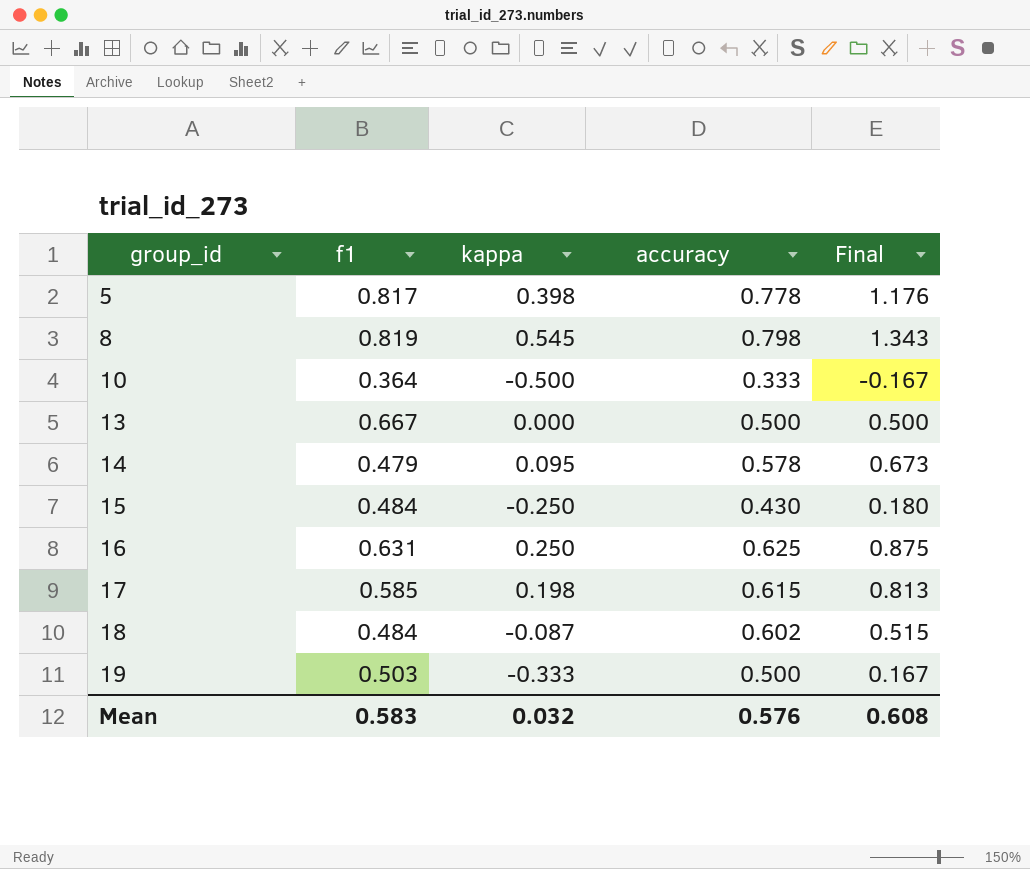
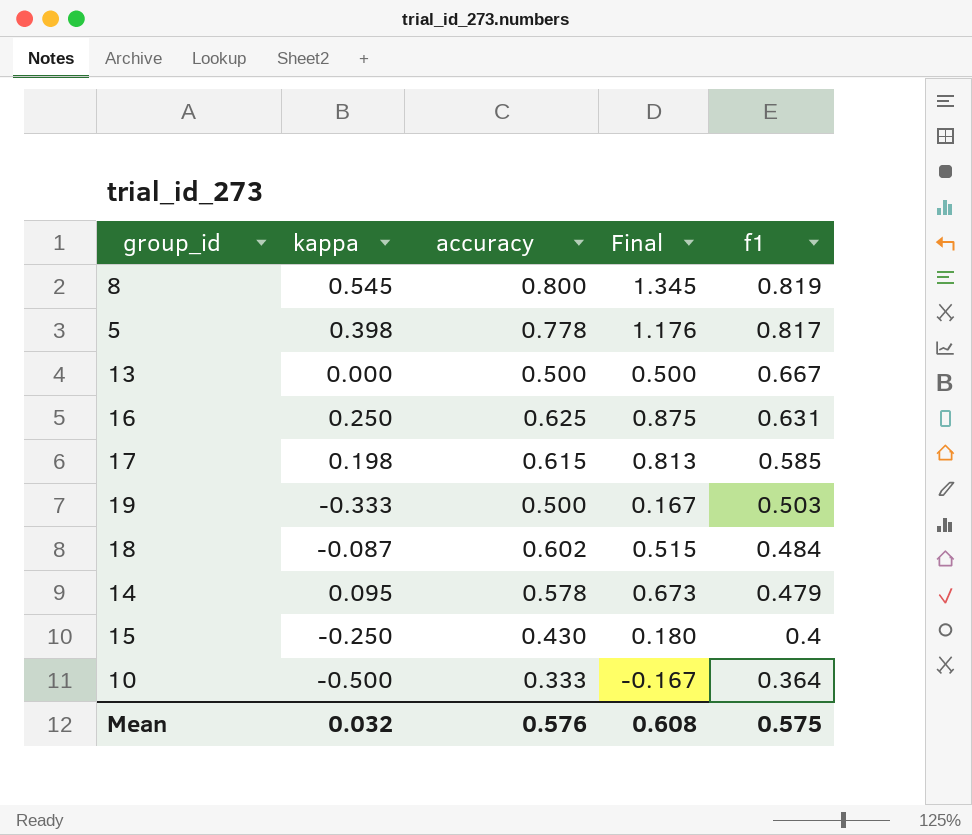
row order: group_id ascending -> f1 descending
column f1 | position: 2 -> 5
8 | accuracy: 0.798 -> 0.800
8 | Final: 1.343 -> 1.345
15 | f1: 0.484 -> 0.4
Mean | f1: 0.583 -> 0.575

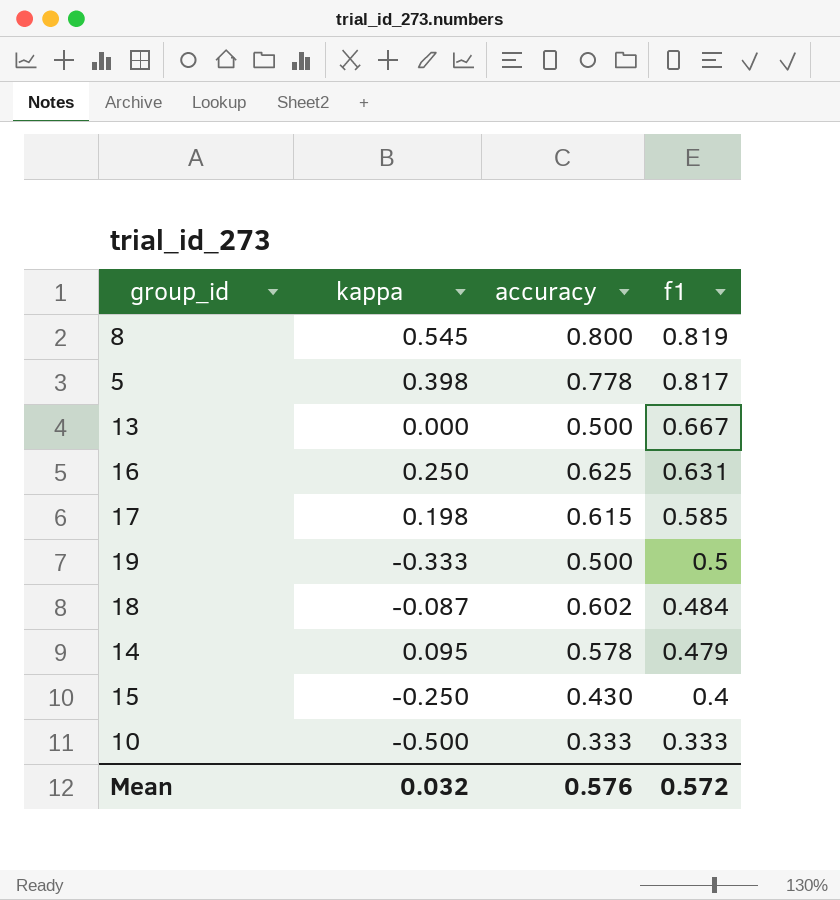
column Final | formula: [kappa] + [accuracy] -> none
19 | f1: 0.503 -> 0.5
10 | f1: 0.364 -> 0.333
Mean | f1: 0.575 -> 0.572

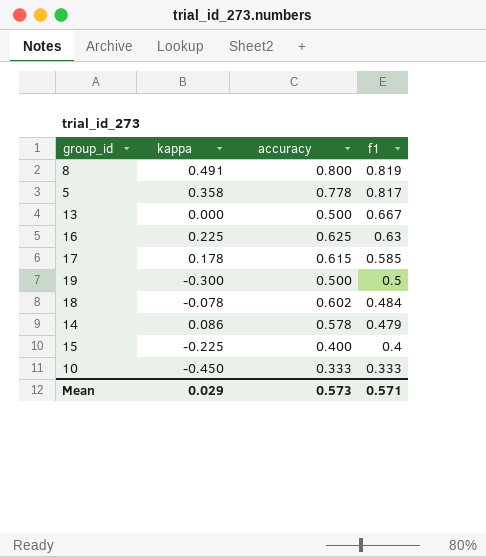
8 | kappa: 0.545 -> 0.491
5 | kappa: 0.398 -> 0.358
16 | kappa: 0.250 -> 0.225
16 | f1: 0.631 -> 0.63
17 | kappa: 0.198 -> 0.178
19 | kappa: -0.333 -> -0.300
18 | kappa: -0.087 -> -0.078
14 | kappa: 0.095 -> 0.086
15 | kappa: -0.250 -> -0.225
15 | accuracy: 0.430 -> 0.400
10 | kappa: -0.500 -> -0.450
Mean | kappa: 0.032 -> 0.029
Mean | accuracy: 0.576 -> 0.573
Mean | f1: 0.572 -> 0.571

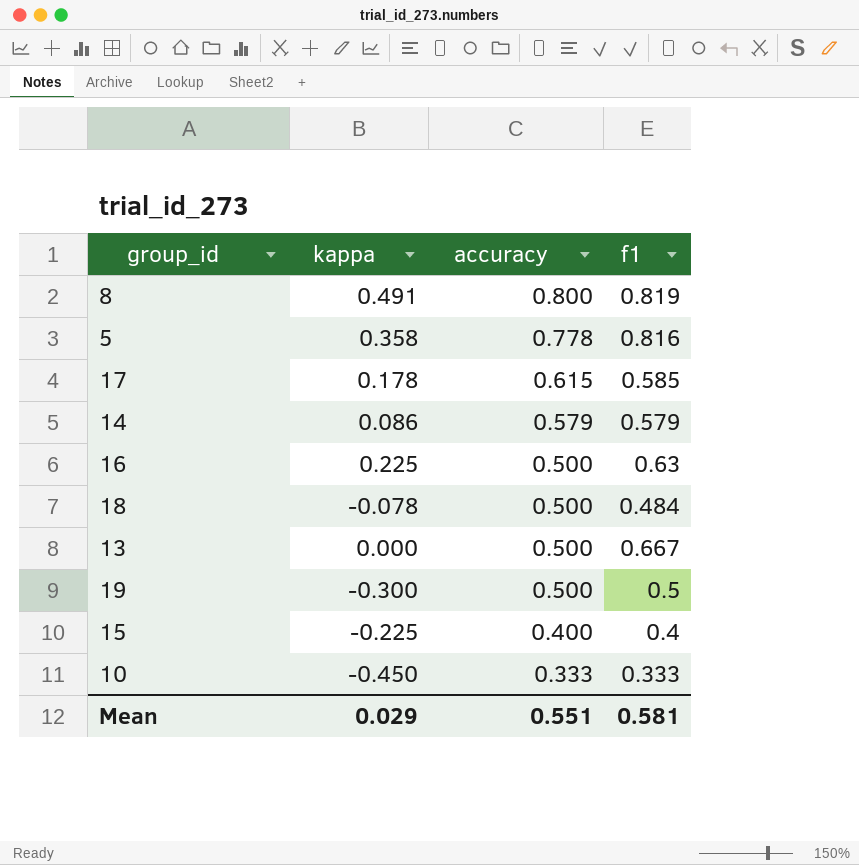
row order: f1 descending -> accuracy descending
5 | f1: 0.817 -> 0.816
14 | accuracy: 0.578 -> 0.579
14 | f1: 0.479 -> 0.579
16 | accuracy: 0.625 -> 0.500
18 | accuracy: 0.602 -> 0.500
Mean | accuracy: 0.573 -> 0.551
Mean | f1: 0.571 -> 0.581

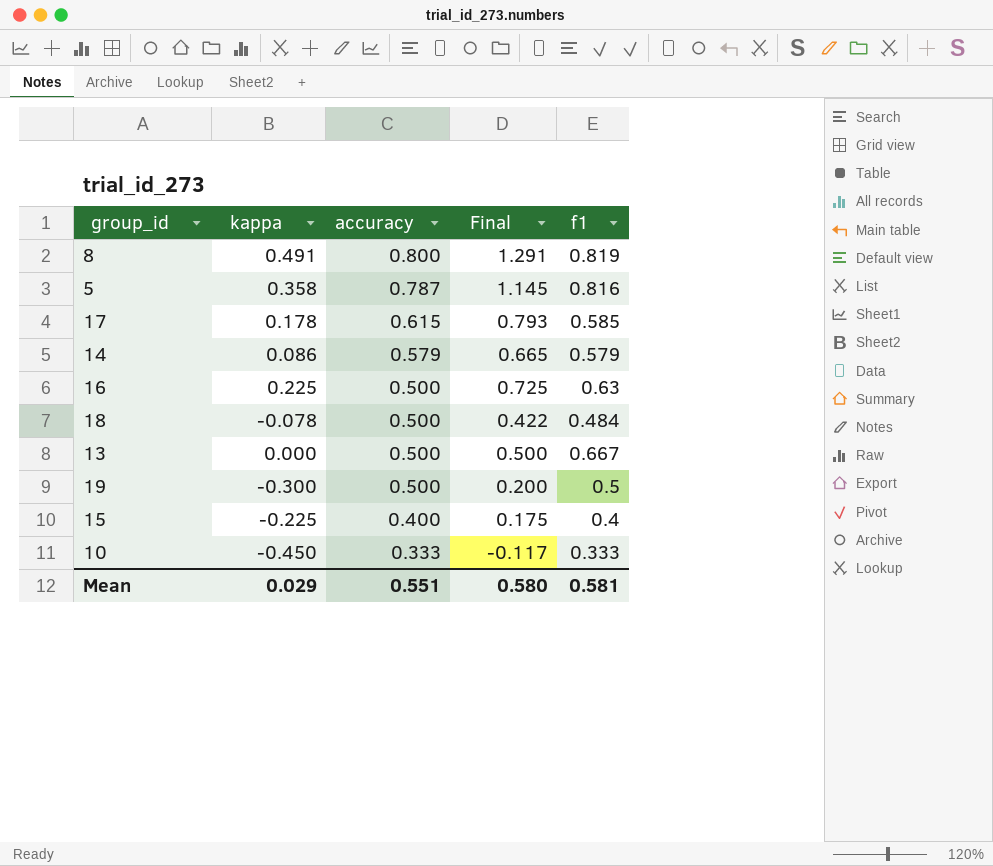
column Final | formula: none -> [kappa] + [accuracy]
5 | accuracy: 0.778 -> 0.787

